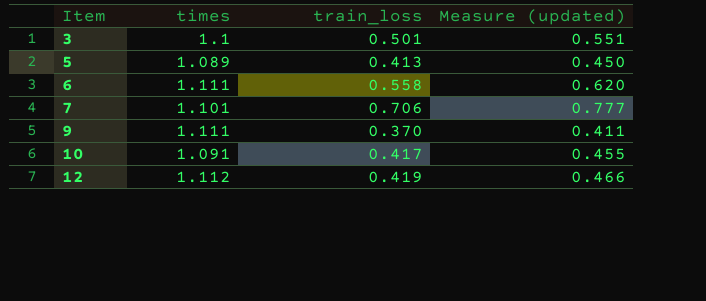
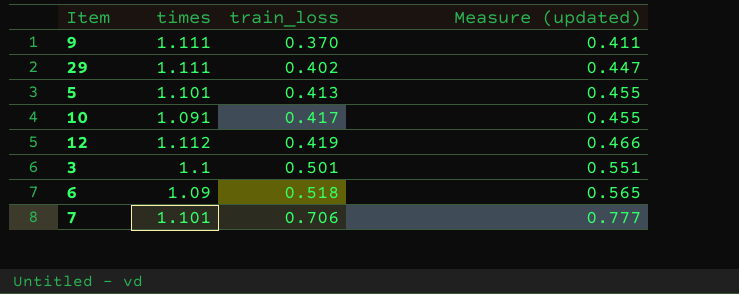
row order: Item ascending -> train_loss ascending
row 29: none -> 1.111 | 0.402 | 0.447
5 | times: 1.089 -> 1.101
5 | Measure (updated): 0.450 -> 0.455
6 | times: 1.111 -> 1.09
6 | train_loss: 0.558 -> 0.518
6 | Measure (updated): 0.620 -> 0.565

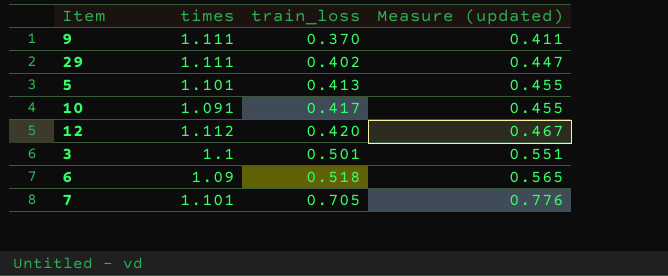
12 | train_loss: 0.419 -> 0.420
12 | Measure (updated): 0.466 -> 0.467
7 | train_loss: 0.706 -> 0.705
7 | Measure (updated): 0.777 -> 0.776

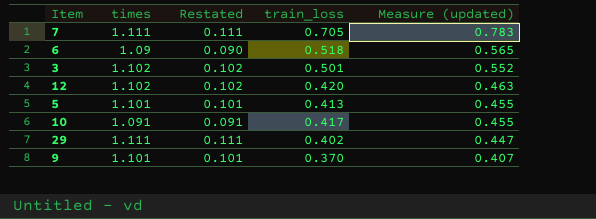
row order: train_loss ascending -> Measure (updated) descending
column Restated | formula: none -> [times] - 1
7 | times: 1.101 -> 1.111
7 | Measure (updated): 0.776 -> 0.783
3 | times: 1.1 -> 1.102
3 | Measure (updated): 0.551 -> 0.552
12 | times: 1.112 -> 1.102
12 | Measure (updated): 0.467 -> 0.463
9 | times: 1.111 -> 1.101
9 | Measure (updated): 0.411 -> 0.407

